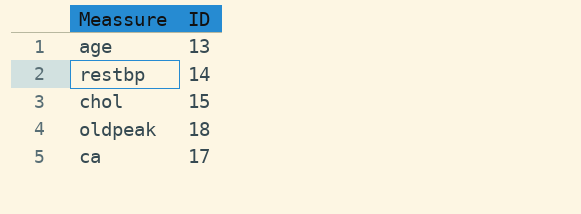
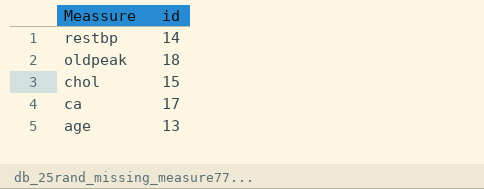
row order: none -> Meassure descending
column name: ID -> id

